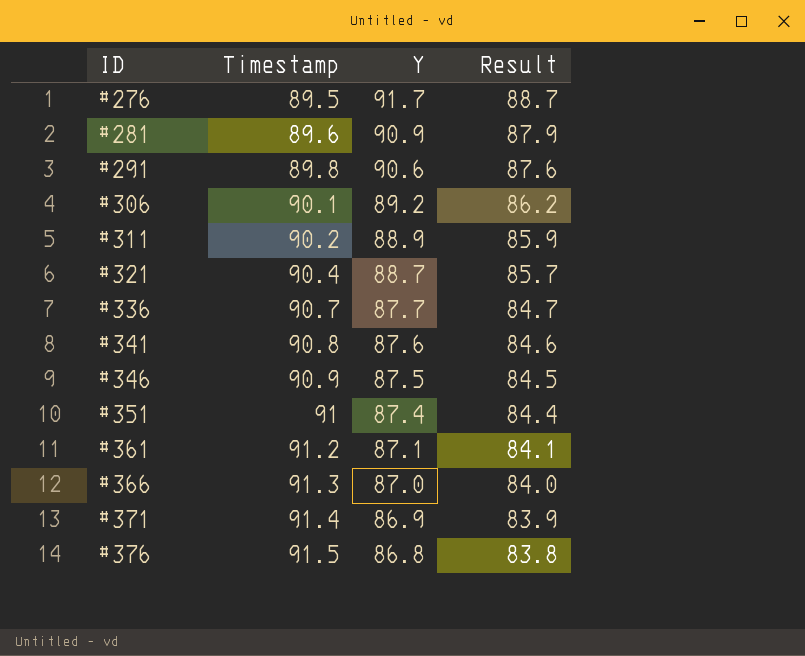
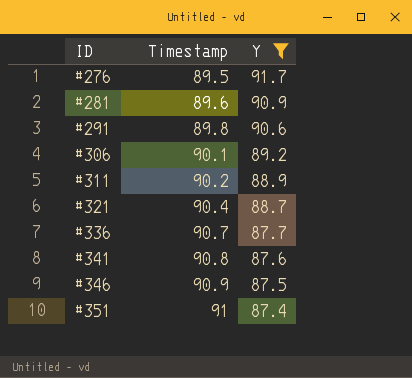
filter: none -> Y >= 87.4
column Result | formula: [Y] - 3 -> none

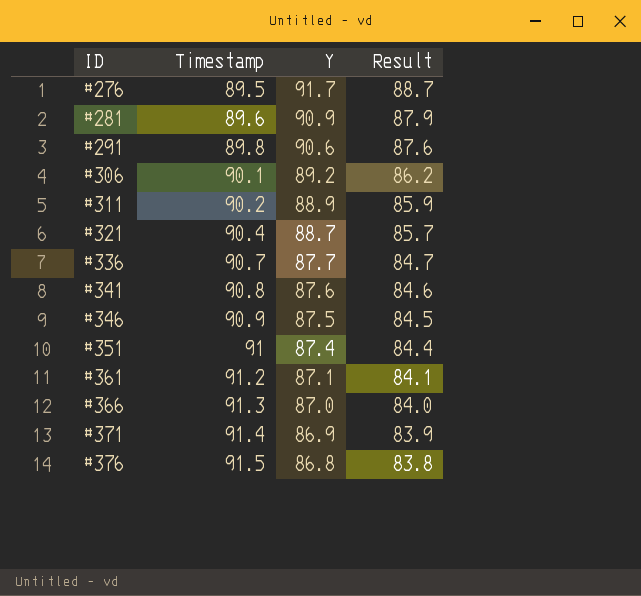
filter: Y >= 87.4 -> none
column Result | formula: none -> [Y] - 3

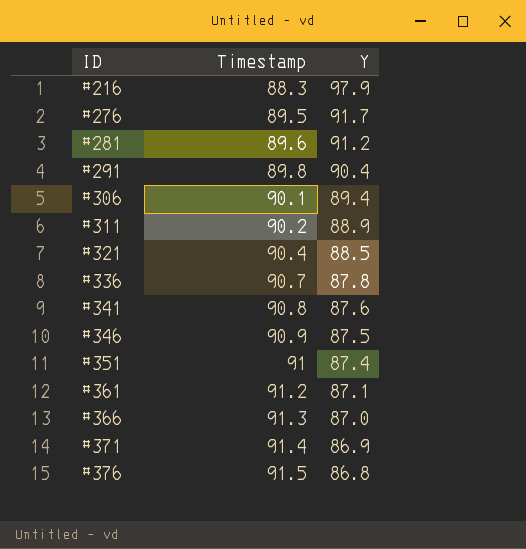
column Result | formula: [Y] - 3 -> none
row #216: none -> 88.3 | 97.9
#281 | Y: 90.9 -> 91.2
#291 | Y: 90.6 -> 90.4
#306 | Y: 89.2 -> 89.4
#321 | Y: 88.7 -> 88.5
#336 | Y: 87.7 -> 87.8

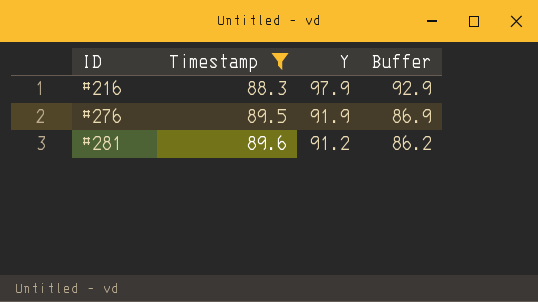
filter: none -> Timestamp <= 89.6
column Buffer | formula: none -> [Y] - 5
#276 | Y: 91.7 -> 91.9

